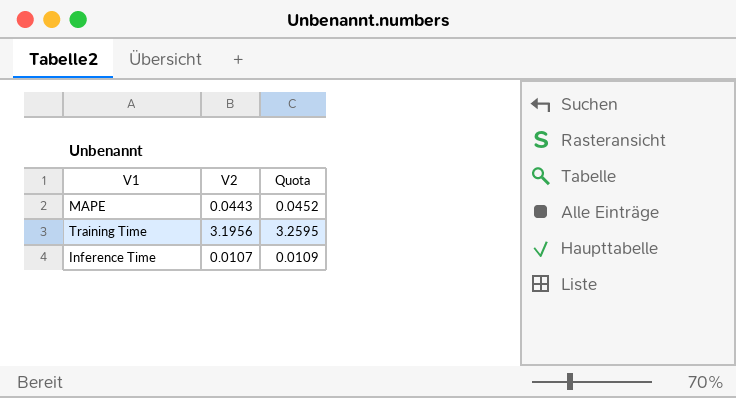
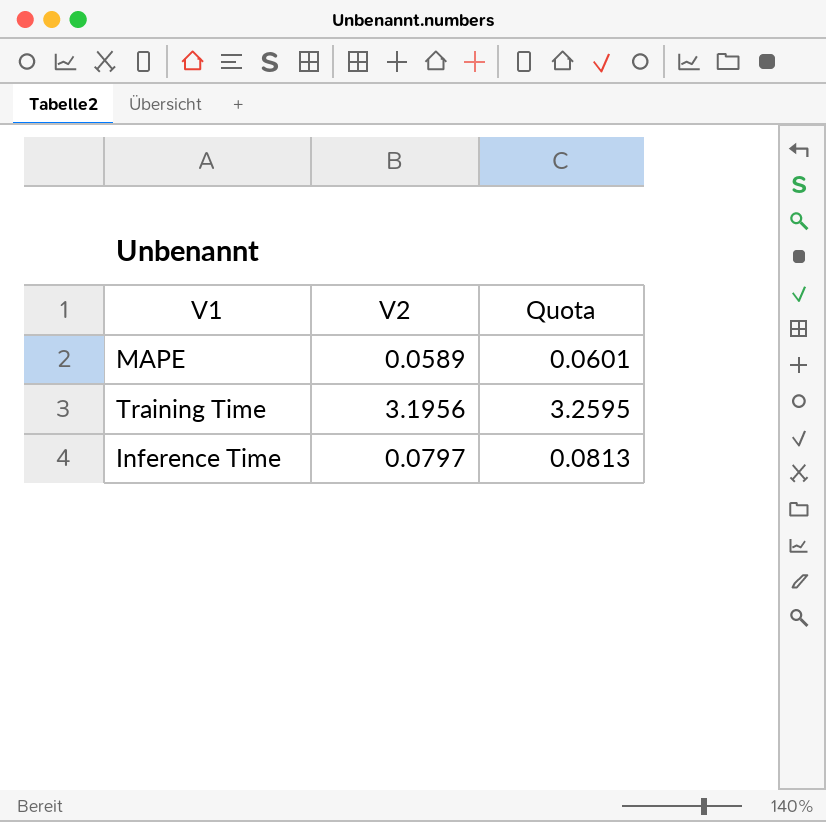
MAPE | V2: 0.0443 -> 0.0589
MAPE | Quota: 0.0452 -> 0.0601
Inference Time | V2: 0.0107 -> 0.0797
Inference Time | Quota: 0.0109 -> 0.0813

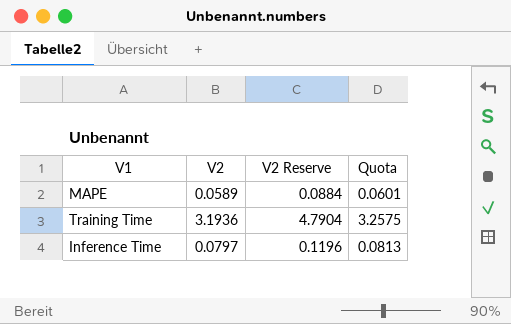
column V2 Reserve | formula: none -> [V2] * 1.5
Training Time | V2: 3.1956 -> 3.1936
Training Time | Quota: 3.2595 -> 3.2575

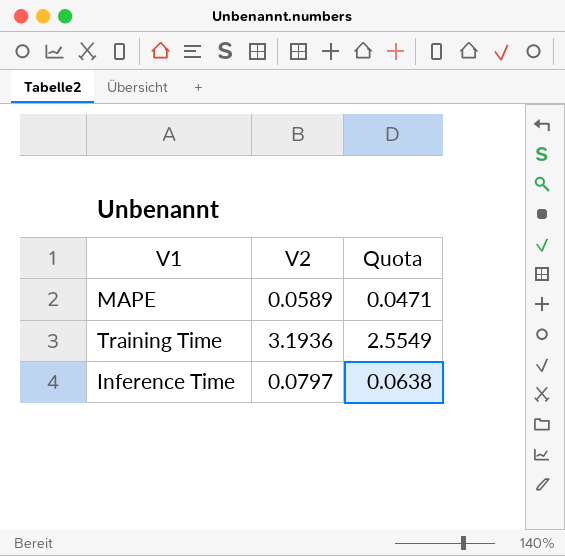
column V2 Reserve | formula: [V2] * 1.5 -> none
column Quota | formula: [V2] * 1.02 -> [V2] * 0.8

